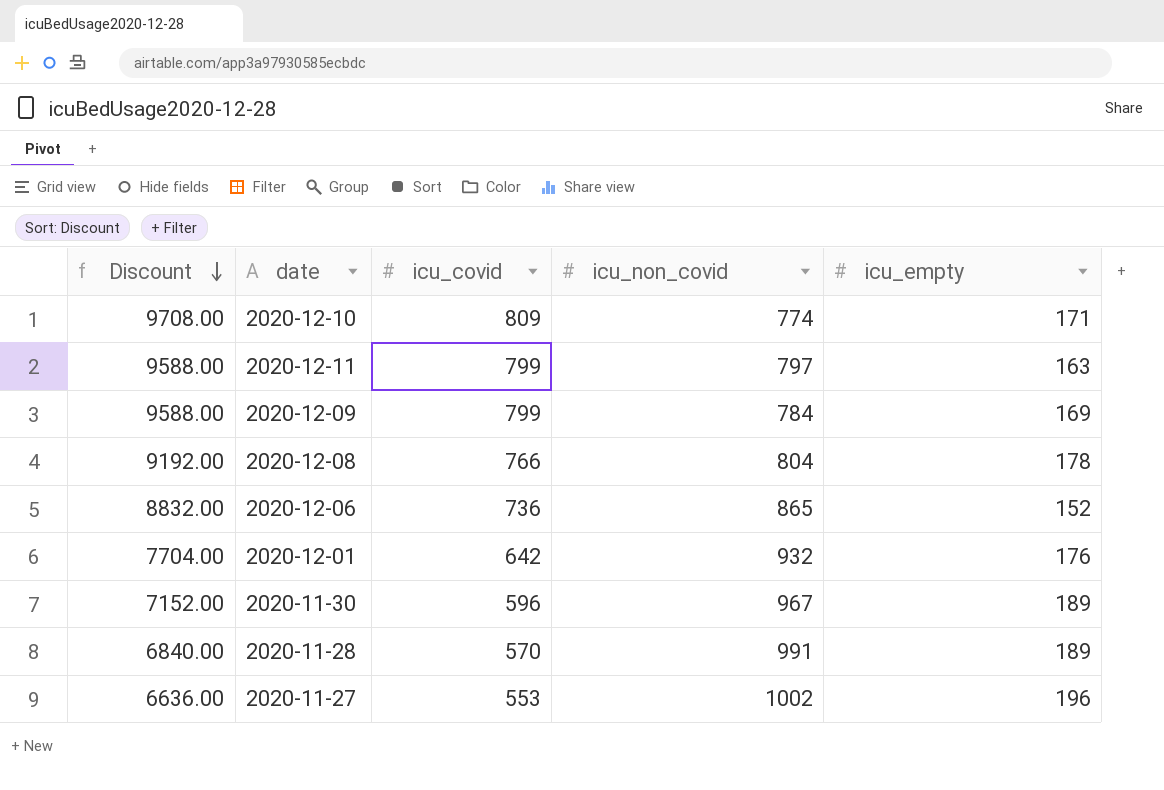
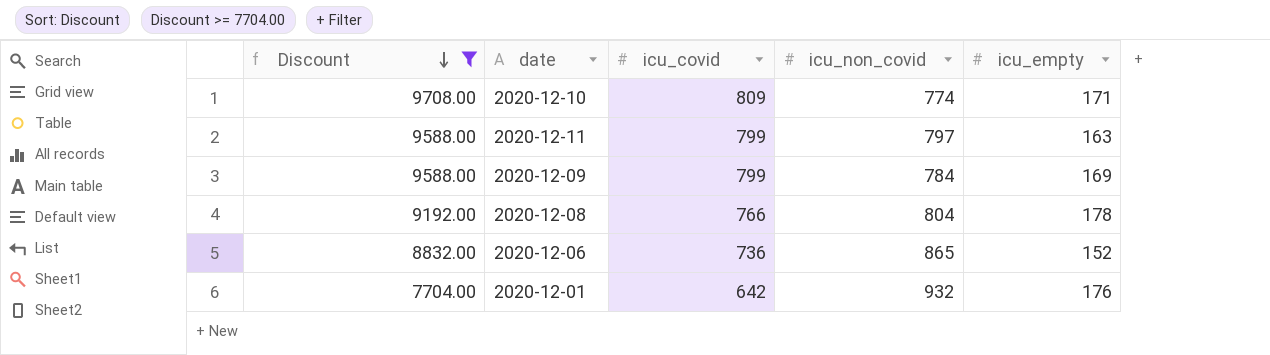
filter: none -> Discount >= 7704.00

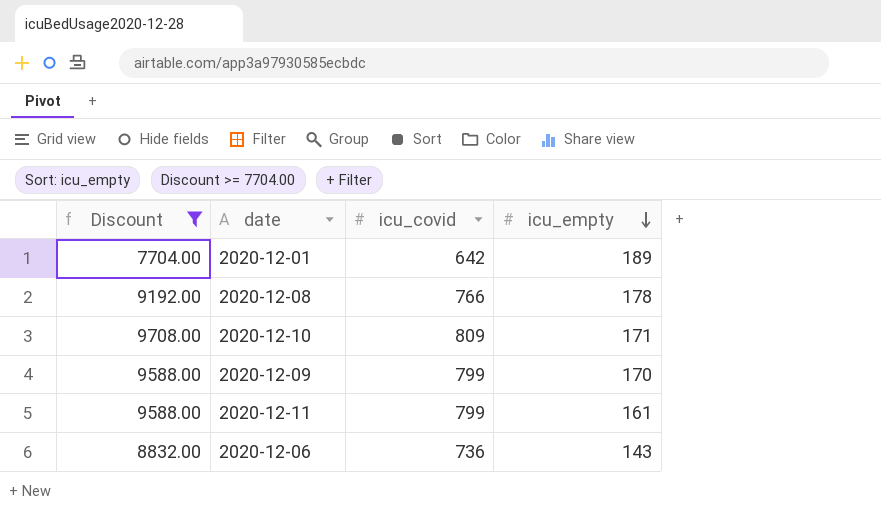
row order: Discount descending -> icu_empty descending
column icu_non_covid | position: 4 -> none
2020-12-01 | icu_empty: 176 -> 189
2020-12-09 | icu_empty: 169 -> 170
2020-12-11 | icu_empty: 163 -> 161
2020-12-06 | icu_empty: 152 -> 143

